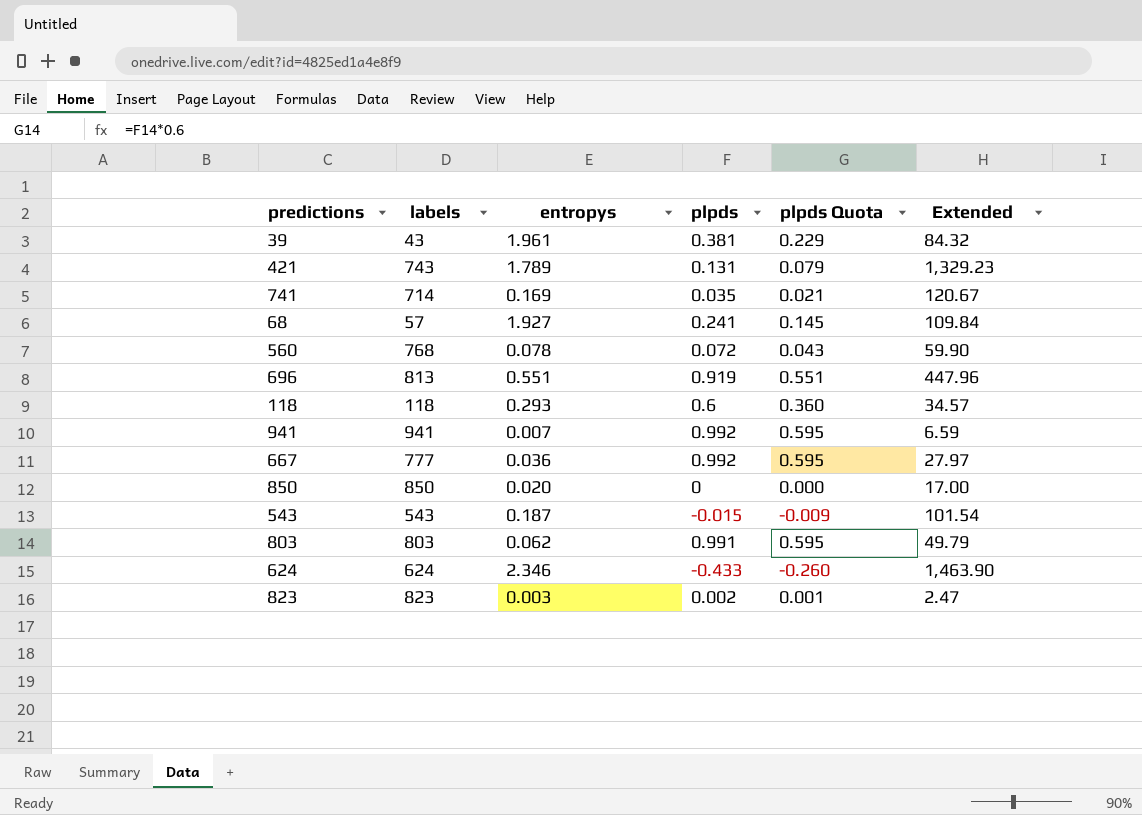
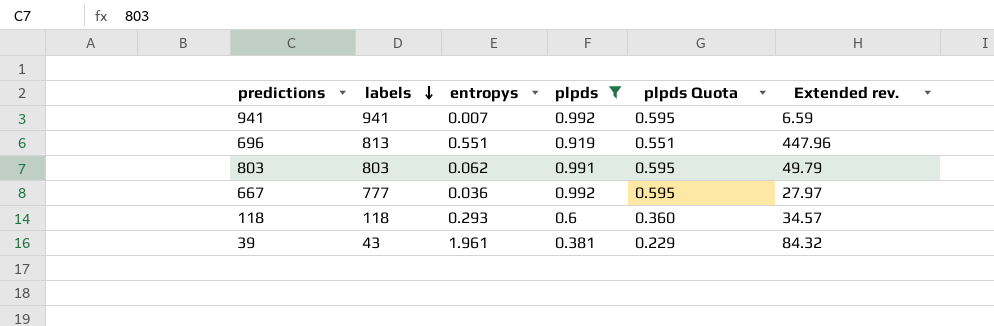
filter: none -> plpds >= 0.381
row order: none -> labels descending
column name: Extended -> Extended rev.

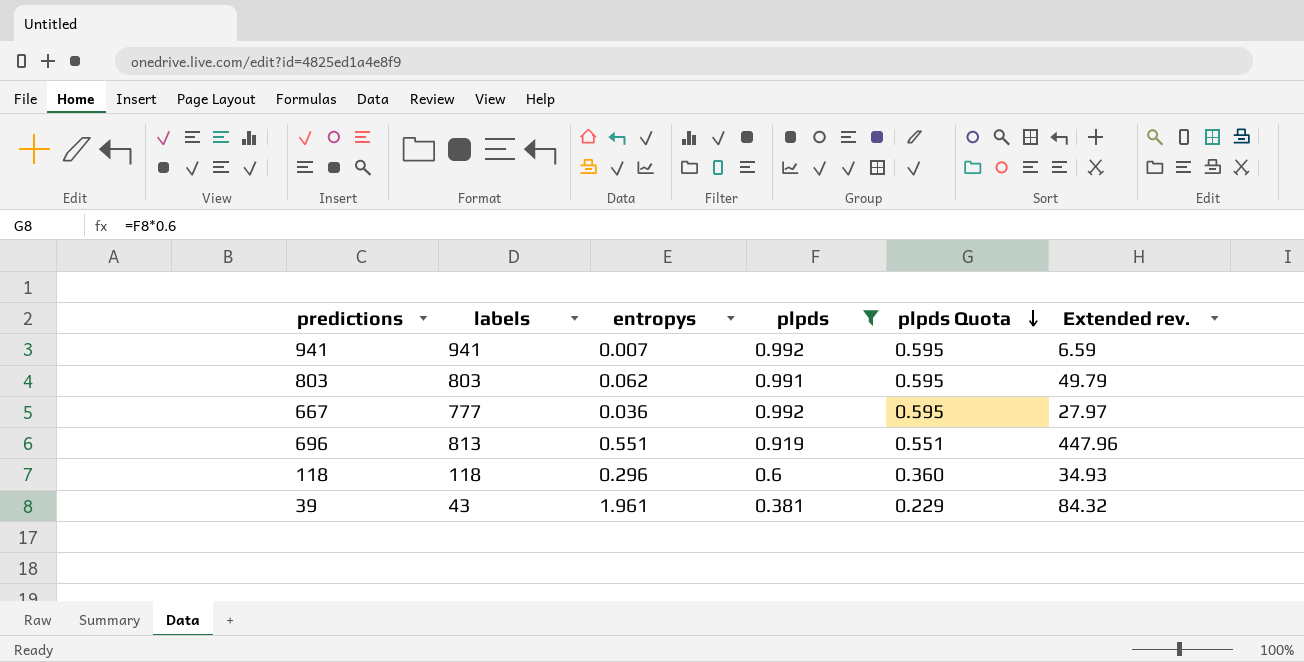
row order: labels descending -> plpds Quota descending
118 | entropys: 0.293 -> 0.296
118 | Extended rev.: 34.57 -> 34.93

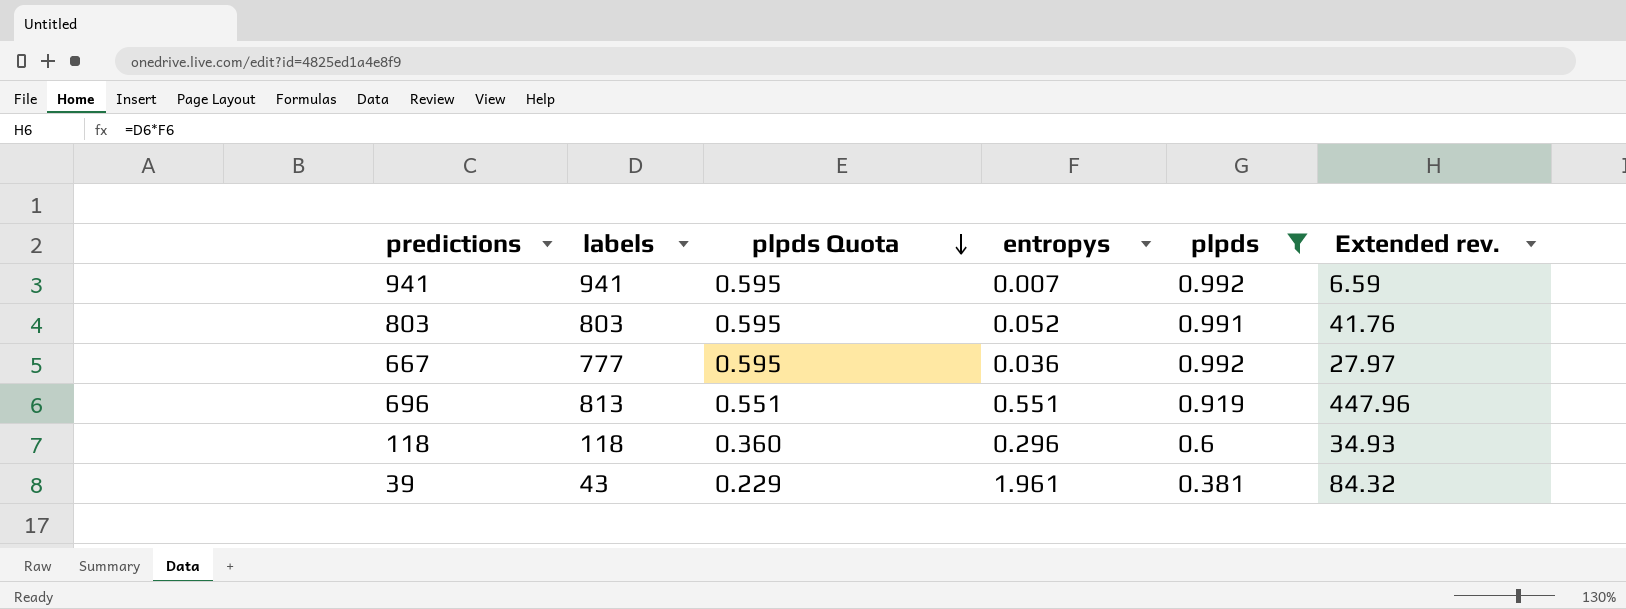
column plpds Quota | position: 5 -> 3
803 | entropys: 0.062 -> 0.052
803 | Extended rev.: 49.79 -> 41.76

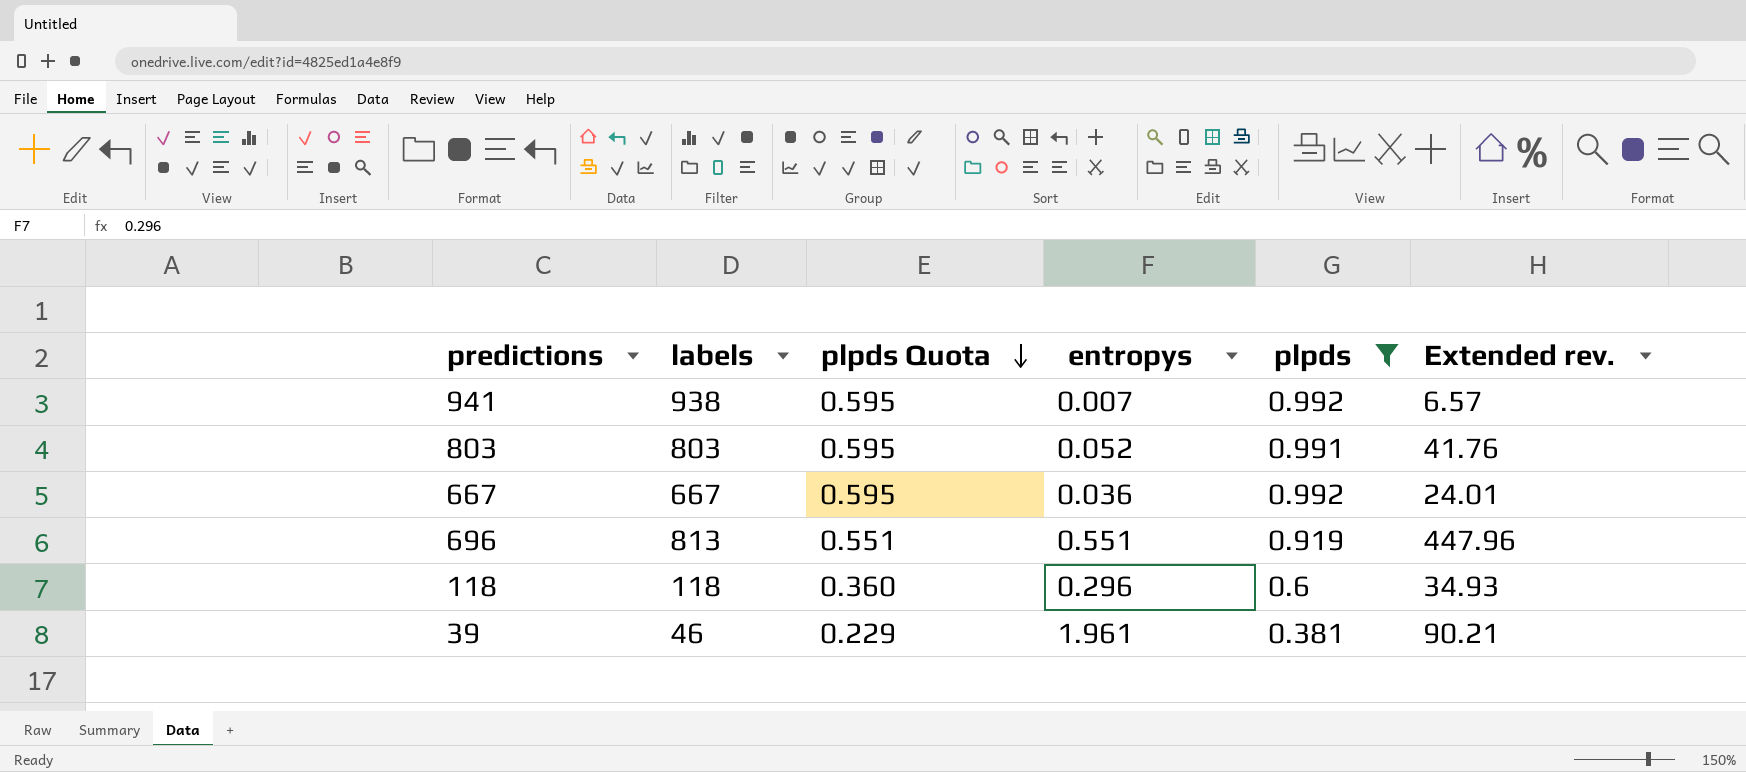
941 | labels: 941 -> 938
941 | Extended rev.: 6.59 -> 6.57
667 | labels: 777 -> 667
667 | Extended rev.: 27.97 -> 24.01
39 | labels: 43 -> 46
39 | Extended rev.: 84.32 -> 90.21

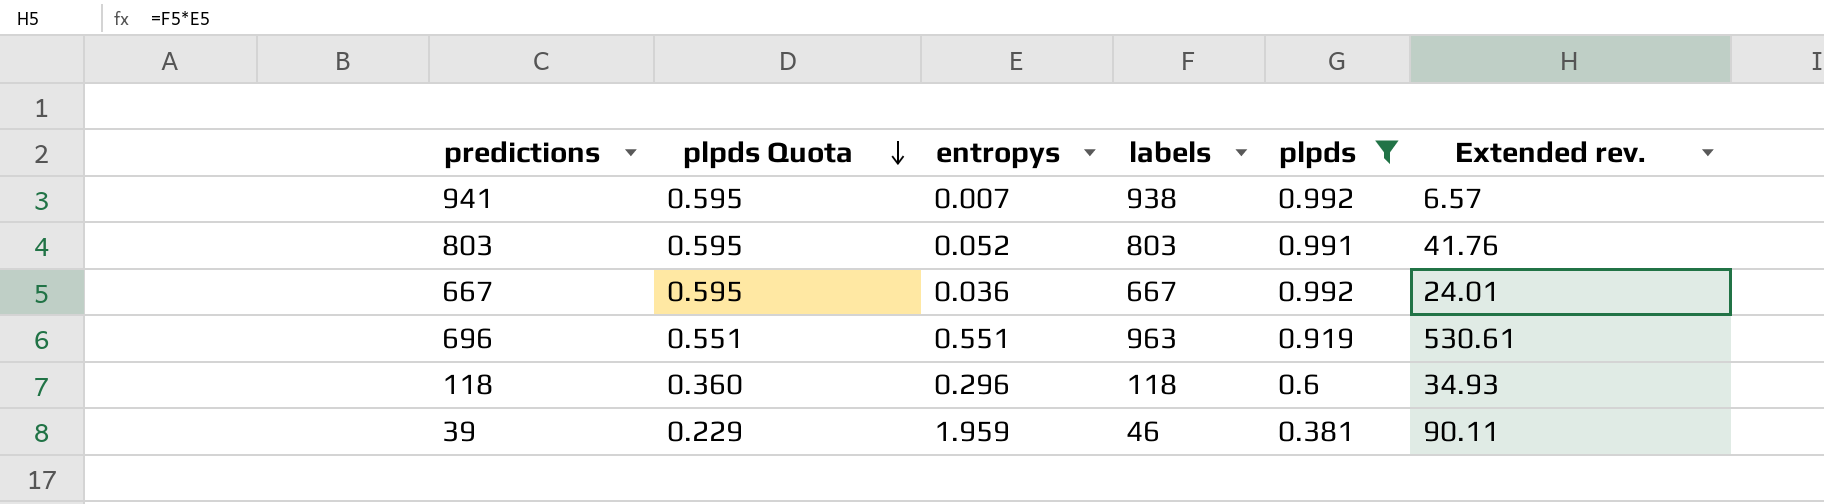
column labels | position: 2 -> 4
696 | labels: 813 -> 963
696 | Extended rev.: 447.96 -> 530.61
39 | entropys: 1.961 -> 1.959
39 | Extended rev.: 90.21 -> 90.11

